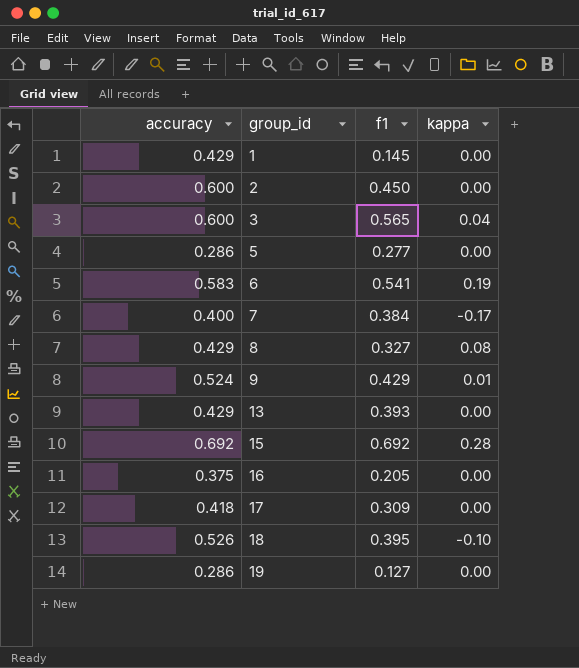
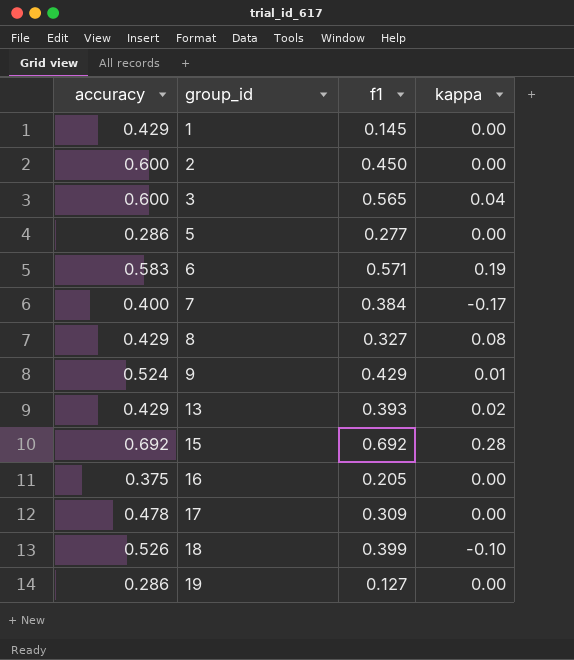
6 | f1: 0.541 -> 0.571
13 | kappa: 0.00 -> 0.02
17 | accuracy: 0.418 -> 0.478
18 | f1: 0.395 -> 0.399

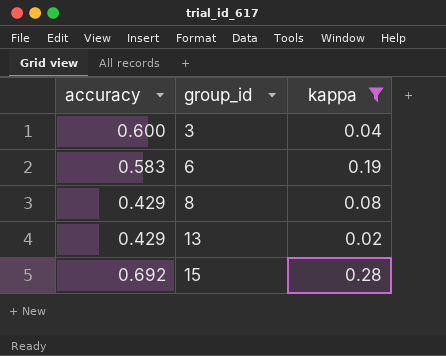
filter: none -> kappa >= 0.02
column f1 | position: 3 -> none

